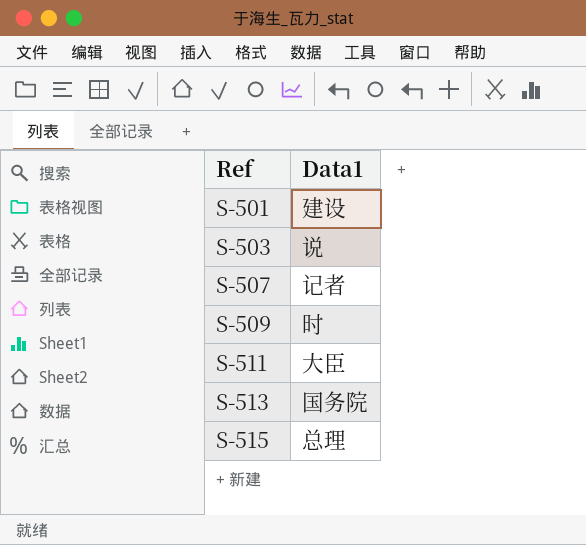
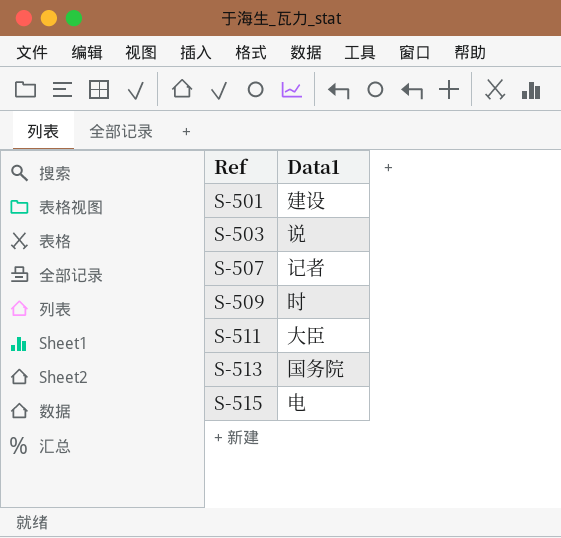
S-515 | Data1: 总理 -> 电

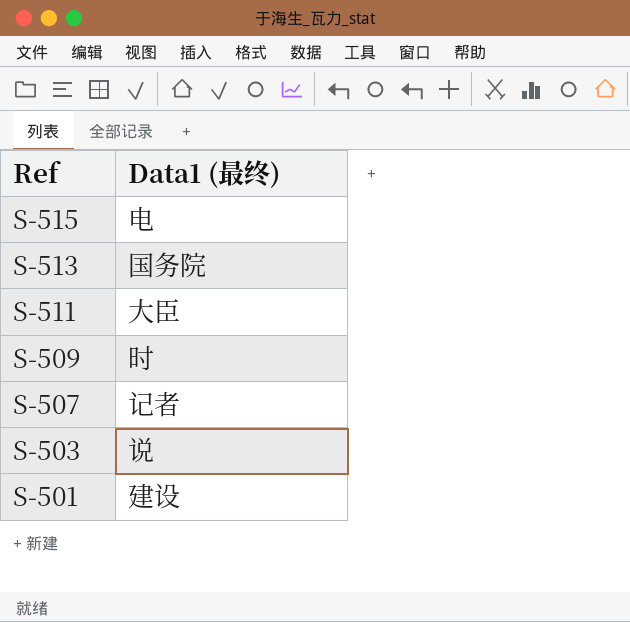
row order: Ref ascending -> Ref descending
column name: Data1 -> Data1 (最终)

